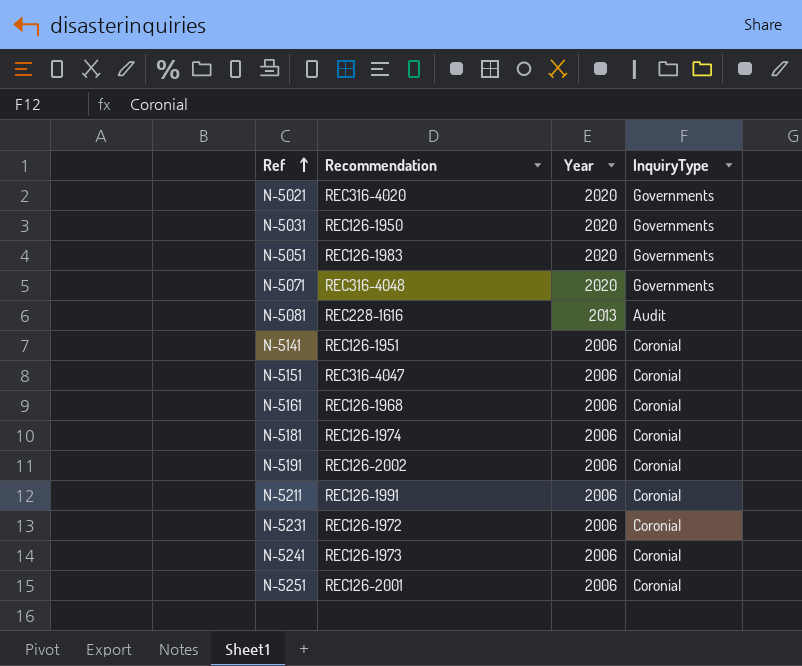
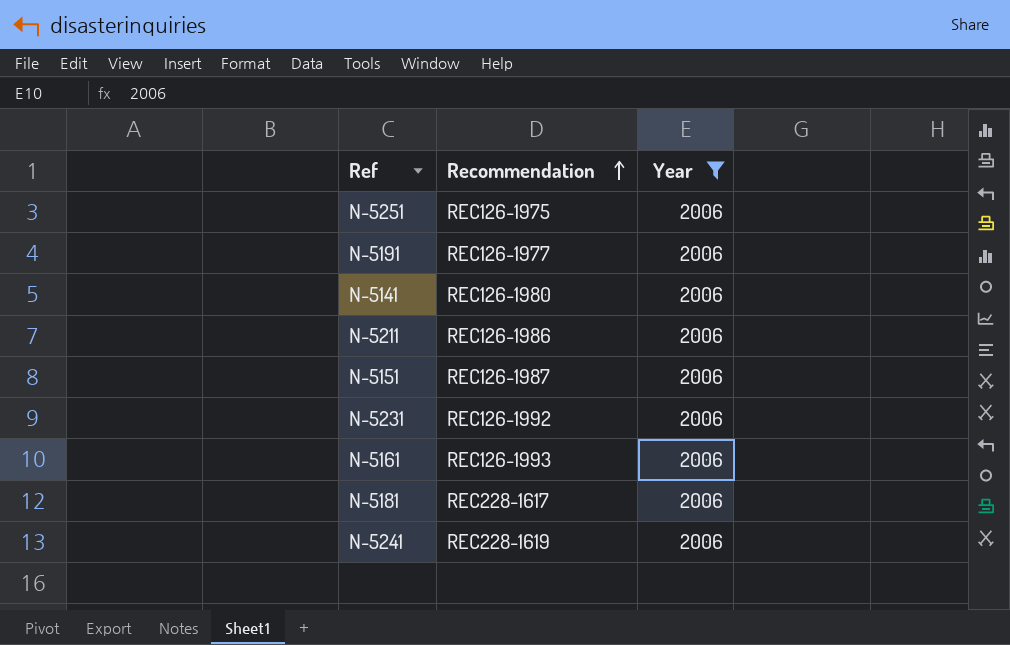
filter: none -> Year = 2006
row order: Ref ascending -> Recommendation ascending
column InquiryType | position: 4 -> none
N-5251 | Recommendation: REC126-2001 -> REC126-1975
N-5191 | Recommendation: REC126-2002 -> REC126-1977
N-5141 | Recommendation: REC126-1951 -> REC126-1980
N-5211 | Recommendation: REC126-1991 -> REC126-1986
N-5151 | Recommendation: REC316-4047 -> REC126-1987
N-5231 | Recommendation: REC126-1972 -> REC126-1992
N-5161 | Recommendation: REC126-1968 -> REC126-1993
N-5181 | Recommendation: REC126-1974 -> REC228-1617
N-5241 | Recommendation: REC126-1973 -> REC228-1619

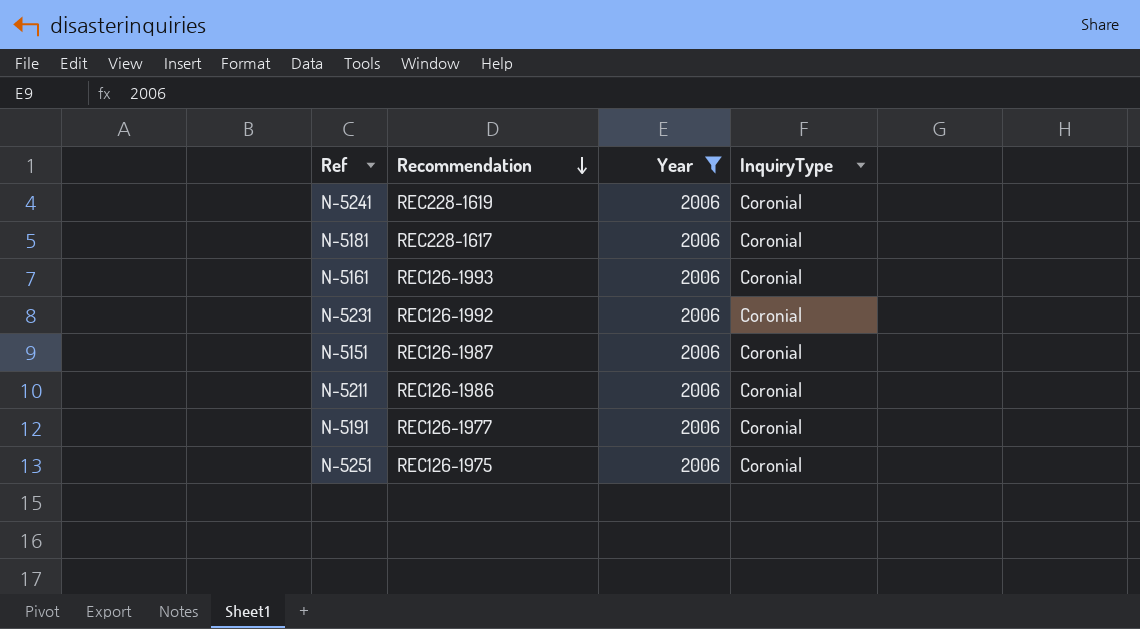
row order: Recommendation ascending -> Recommendation descending
column InquiryType | position: none -> 4
row N-5141: REC126-1980 | 2006 -> none

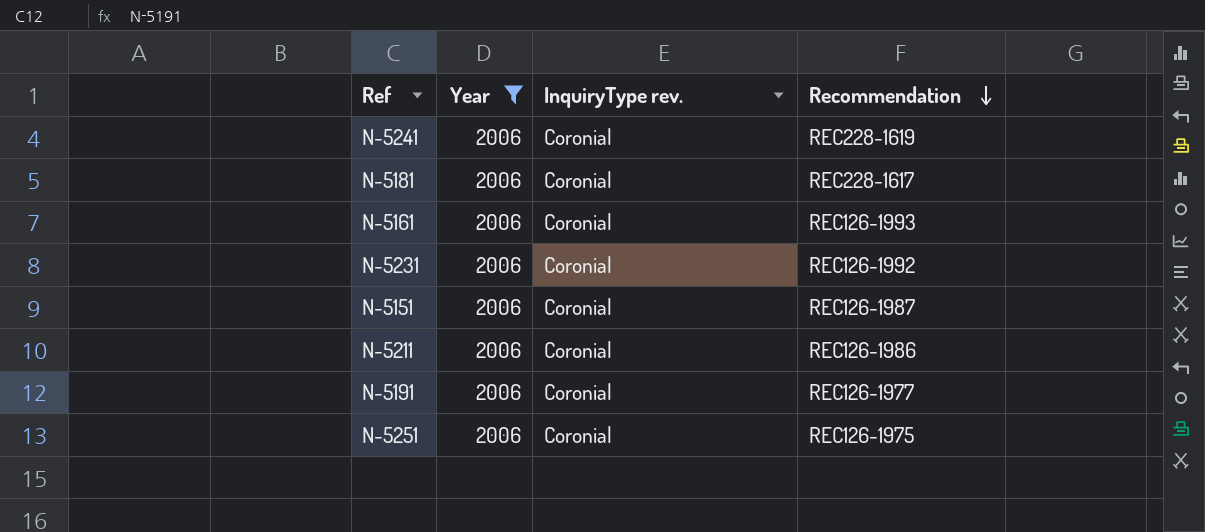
column name: InquiryType -> InquiryType rev.
column Recommendation | position: 2 -> 4

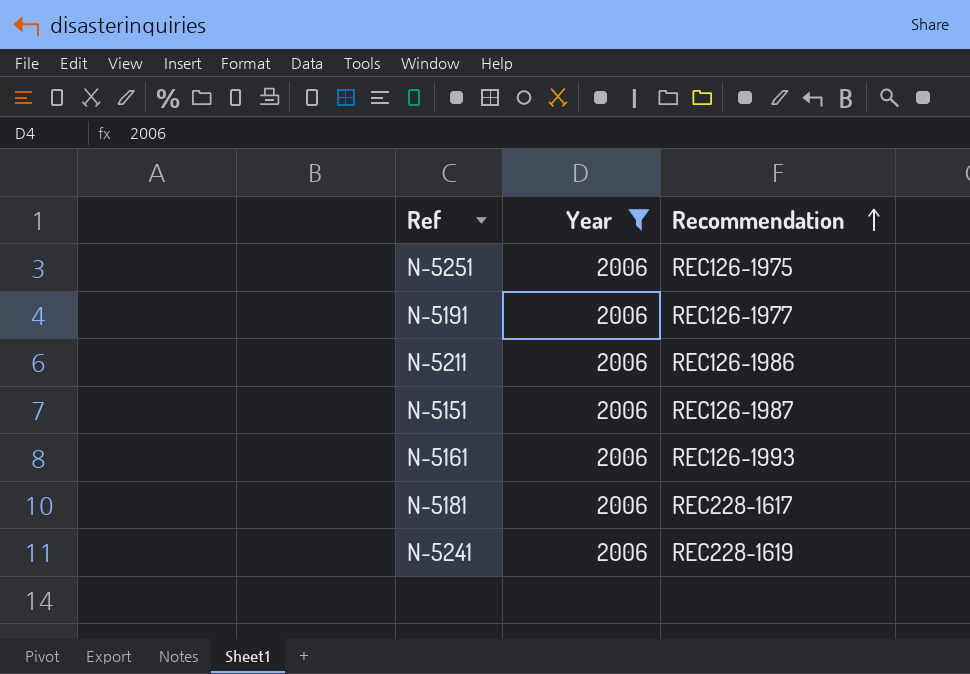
row order: Recommendation descending -> Recommendation ascending
column InquiryType rev. | position: 3 -> none
row N-5231: 2006 | Coronial | REC126-1992 -> none

